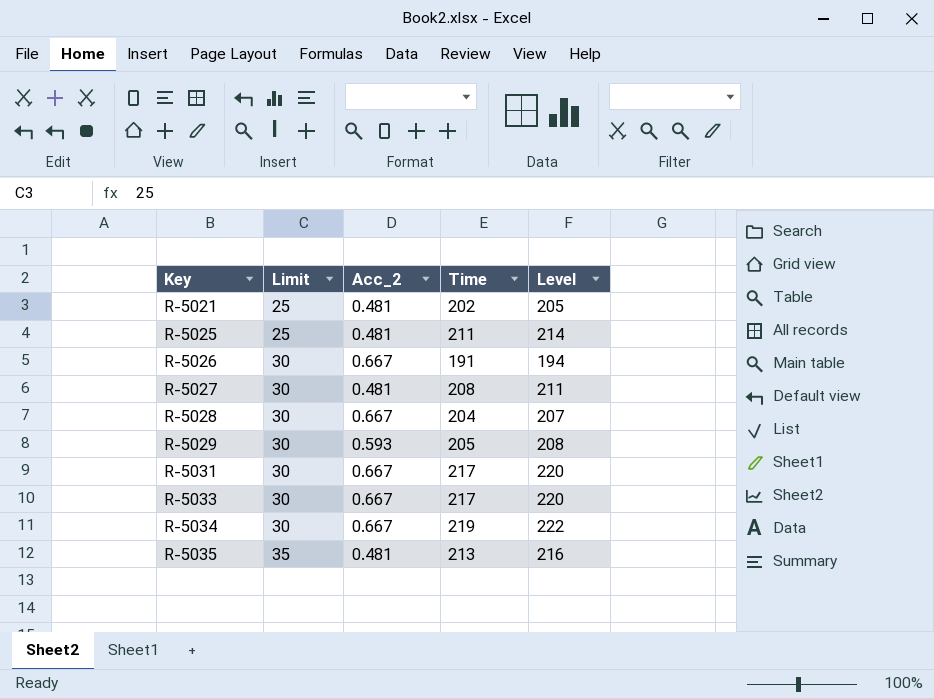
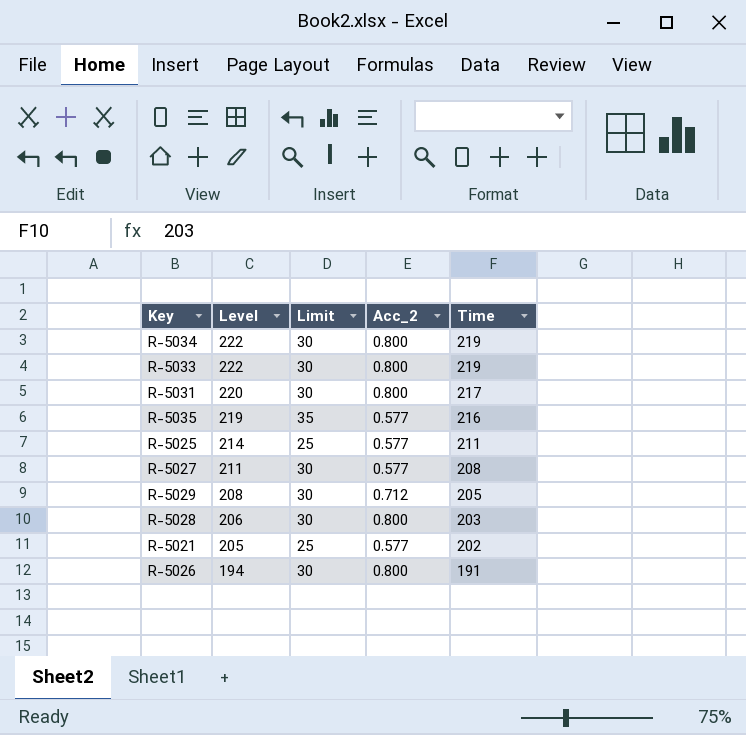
row order: Key ascending -> Level descending
column Level | position: 5 -> 2
R-5034 | Acc_2: 0.667 -> 0.800
R-5033 | Level: 220 -> 222
R-5033 | Acc_2: 0.667 -> 0.800
R-5033 | Time: 217 -> 219
R-5031 | Acc_2: 0.667 -> 0.800
R-5035 | Level: 216 -> 219
R-5035 | Acc_2: 0.481 -> 0.577
R-5035 | Time: 213 -> 216
R-5025 | Acc_2: 0.481 -> 0.577
R-5027 | Acc_2: 0.481 -> 0.577
R-5029 | Acc_2: 0.593 -> 0.712
R-5028 | Level: 207 -> 206
R-5028 | Acc_2: 0.667 -> 0.800
R-5028 | Time: 204 -> 203
R-5021 | Acc_2: 0.481 -> 0.577
R-5026 | Acc_2: 0.667 -> 0.800

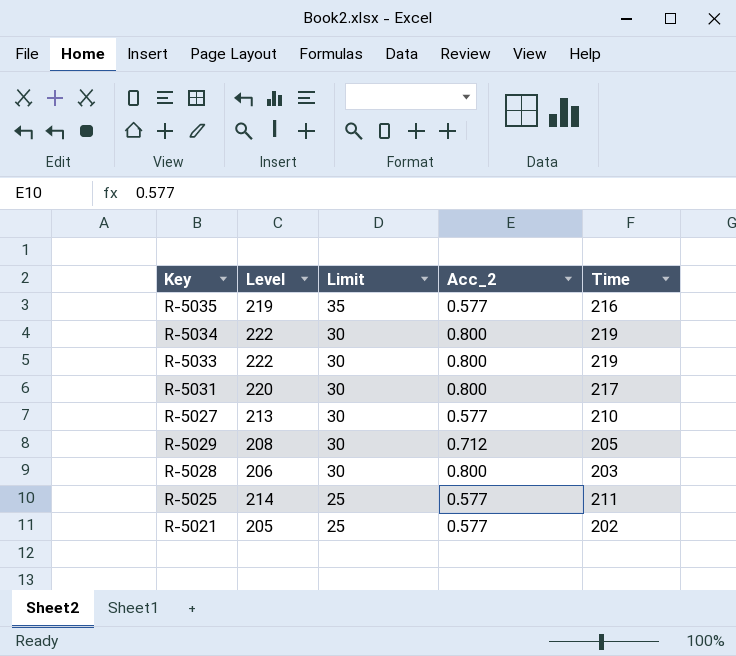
row order: Level descending -> Limit descending
row R-5026: 194 | 30 | 0.800 | 191 -> none
R-5027 | Level: 211 -> 213
R-5027 | Time: 208 -> 210

